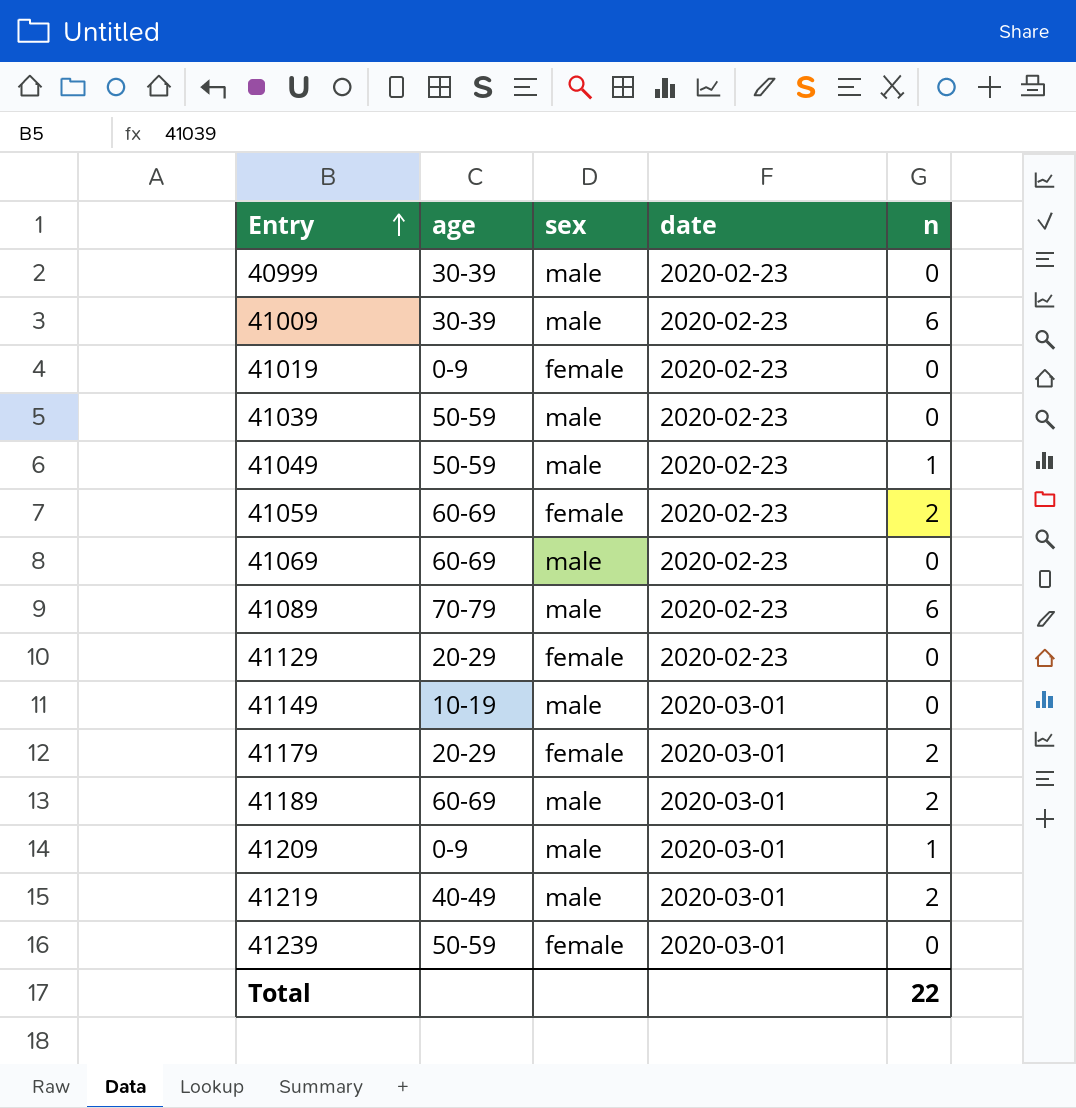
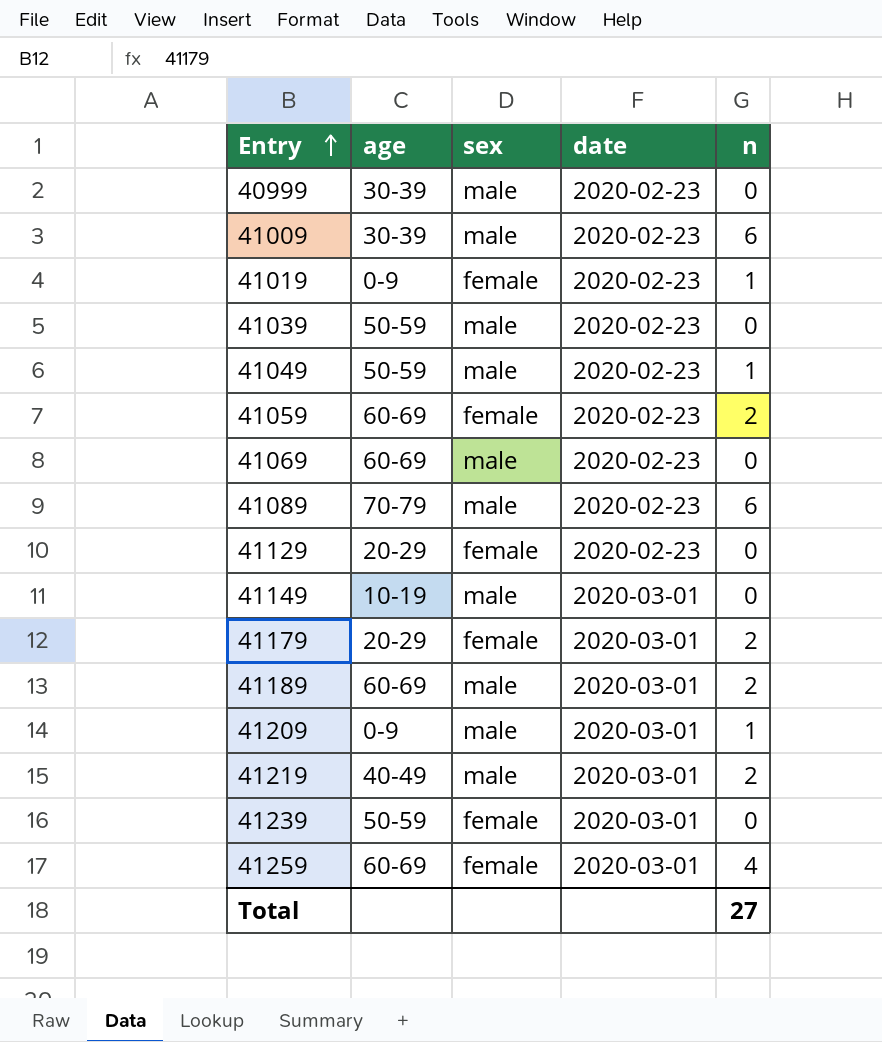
41019 | n: 0 -> 1
row 41259: none -> 60-69 | female | 2020-03-01 | 4
Total | n: 22 -> 27

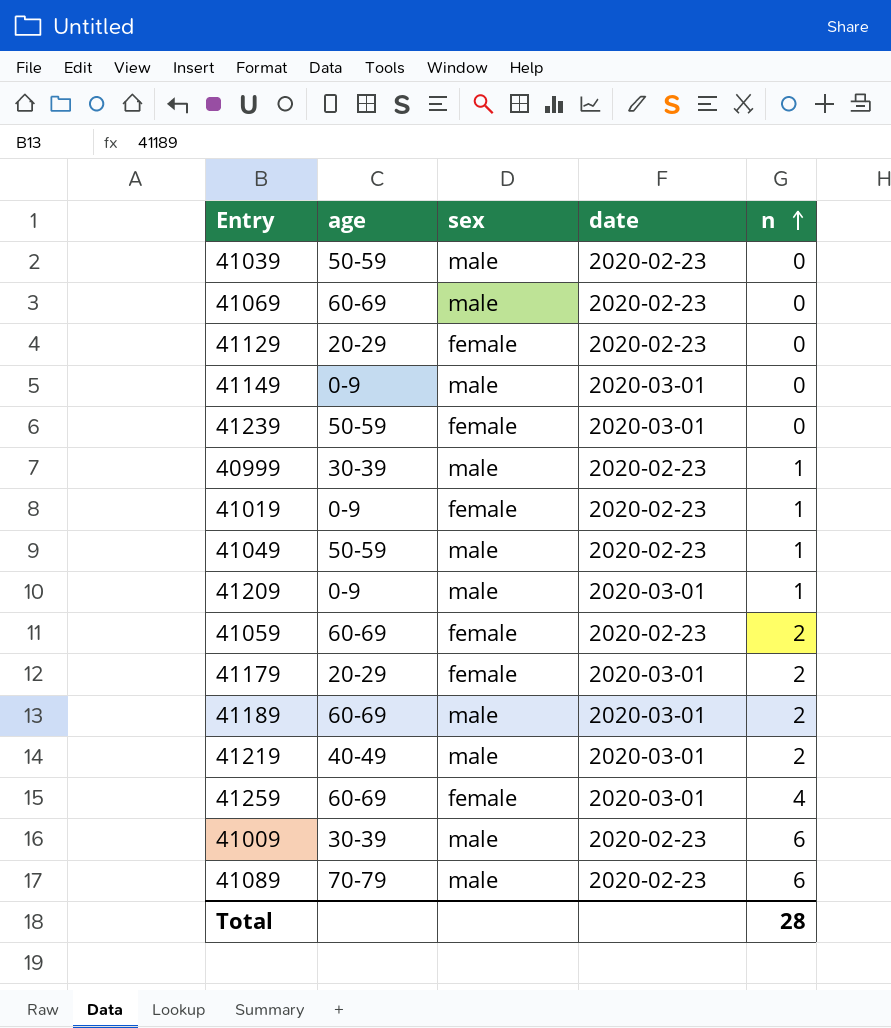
row order: Entry ascending -> n ascending
41149 | age: 10-19 -> 0-9
40999 | n: 0 -> 1
Total | n: 27 -> 28

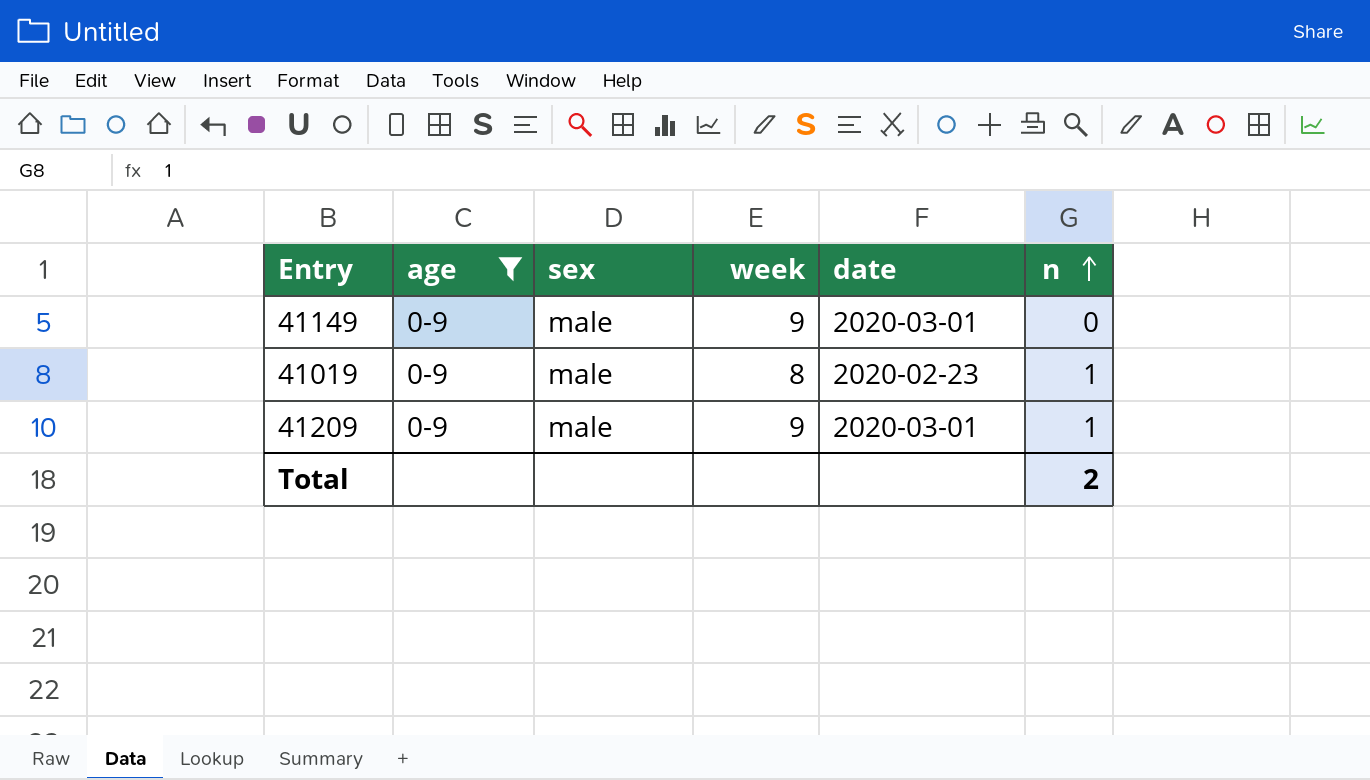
filter: none -> age = 0-9
column week | position: none -> 4
41019 | sex: female -> male
Total | n: 28 -> 2

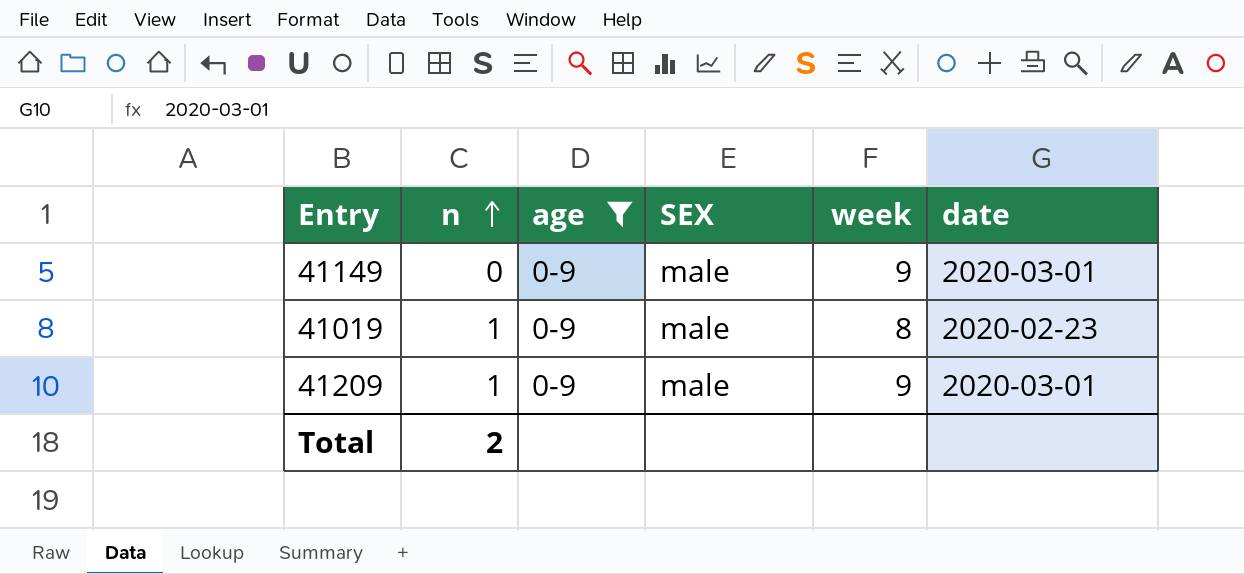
column n | position: 6 -> 2
column name: sex -> SEX

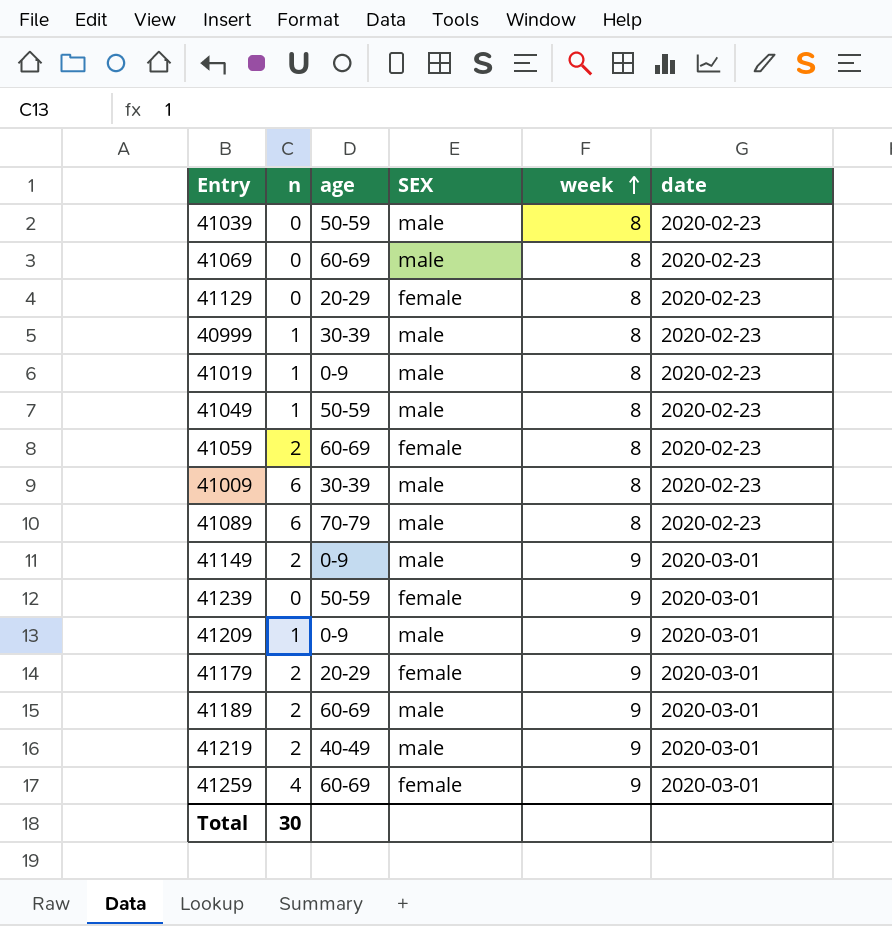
filter: age = 0-9 -> none
row order: n ascending -> week ascending
41149 | n: 0 -> 2
Total | n: 2 -> 30

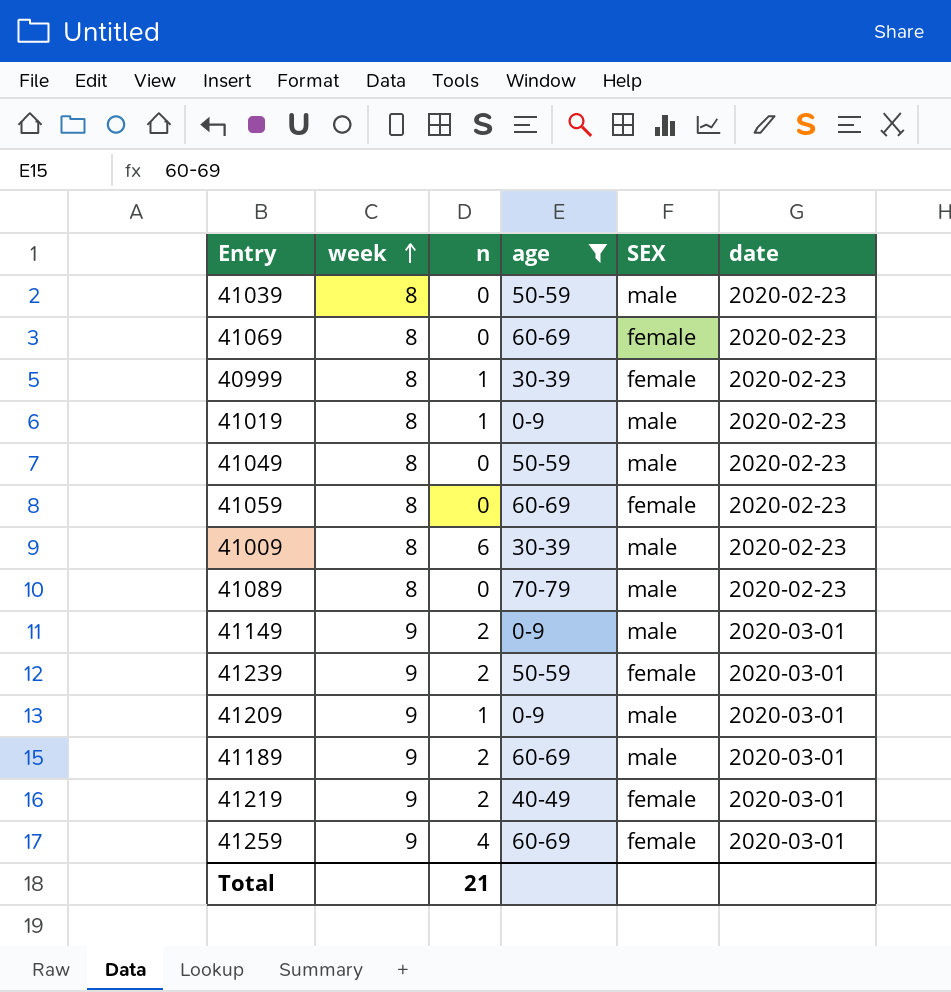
filter: none -> age != 20-29
column week | position: 5 -> 2
41069 | SEX: male -> female
40999 | SEX: male -> female
41049 | n: 1 -> 0
41059 | n: 2 -> 0
41089 | n: 6 -> 0
41239 | n: 0 -> 2
41219 | SEX: male -> female
Total | n: 30 -> 21

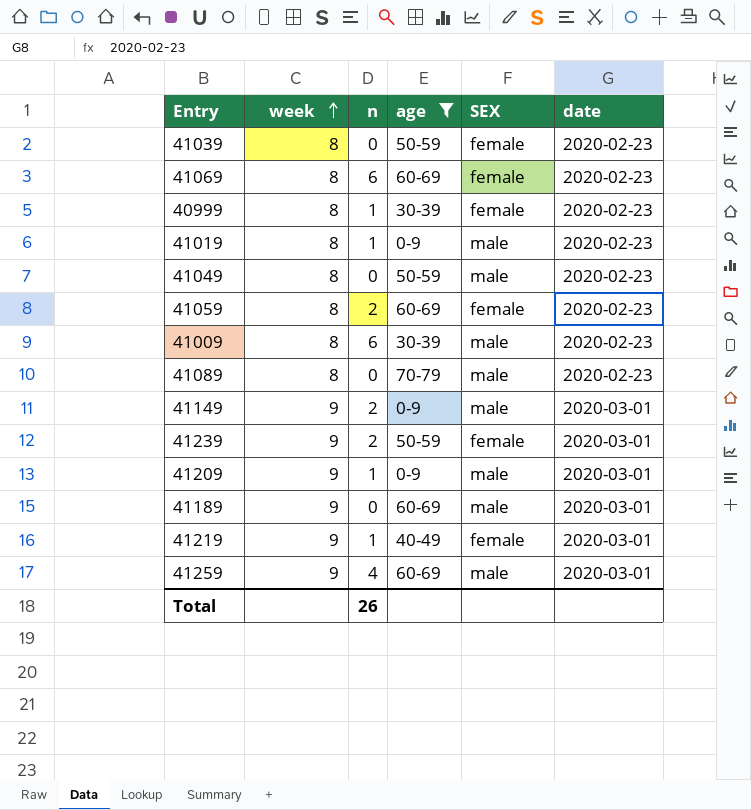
41039 | SEX: male -> female
41069 | n: 0 -> 6
41059 | n: 0 -> 2
41189 | n: 2 -> 0
41219 | n: 2 -> 1
41259 | SEX: female -> male
Total | n: 21 -> 26

